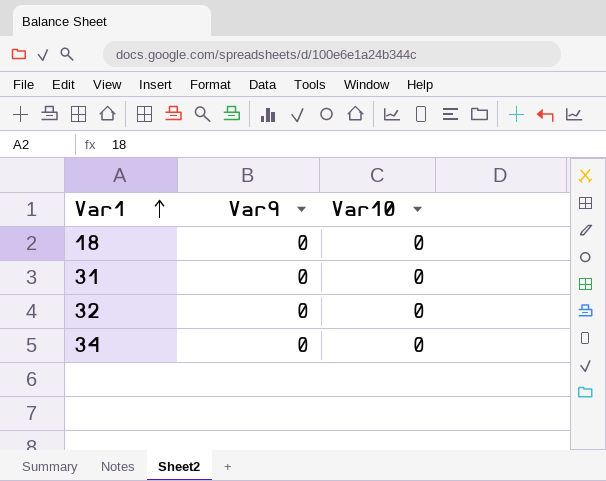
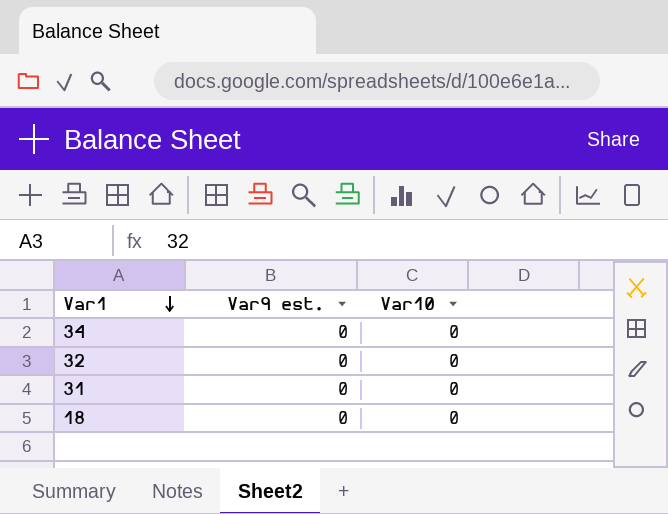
row order: Var1 ascending -> Var1 descending
column name: Var9 -> Var9 est.

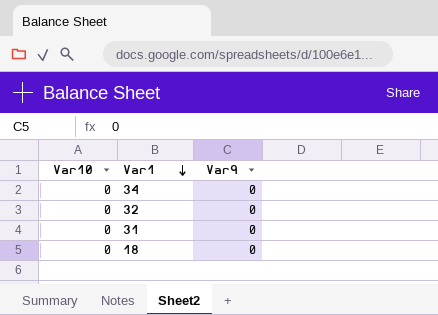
column Var10 | position: 3 -> 1
column name: Var9 est. -> Var9

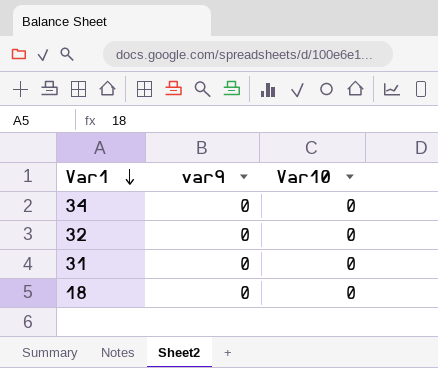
column name: Var9 -> var9
column Var10 | position: 1 -> 3

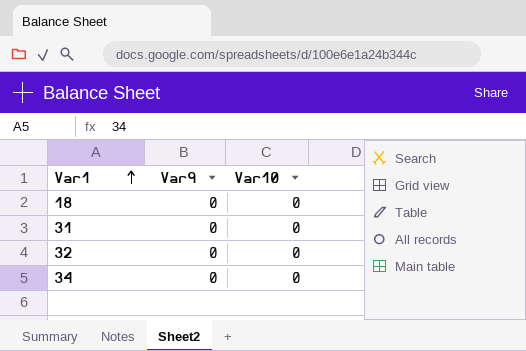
row order: Var1 descending -> Var1 ascending
column name: var9 -> Var9

